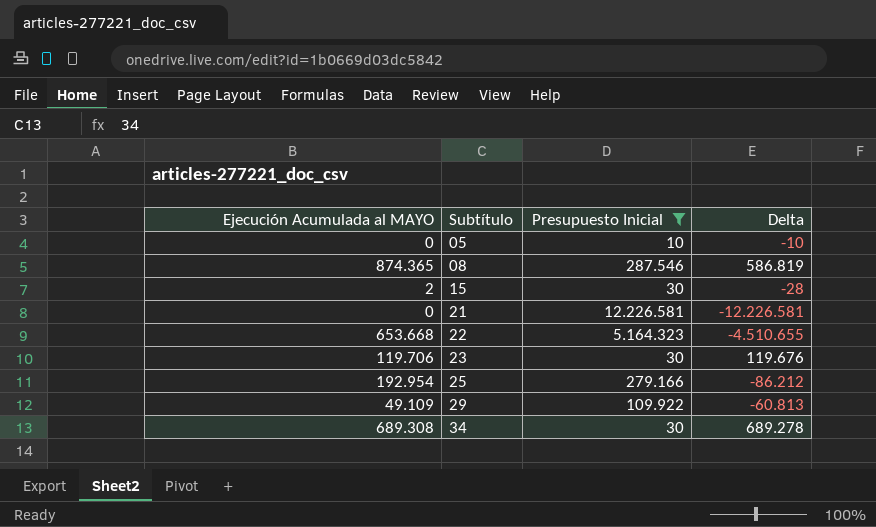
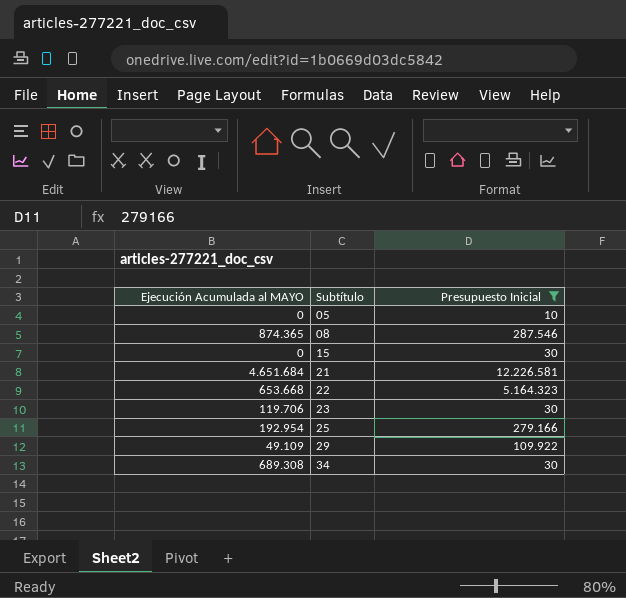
column Delta | formula: [Ejecución Acumulada al MAYO] - [Presupuesto Inicial] -> none
15 | Ejecución Acumulada al MAYO: 2 -> 0
21 | Ejecución Acumulada al MAYO: 0 -> 4.651.684

